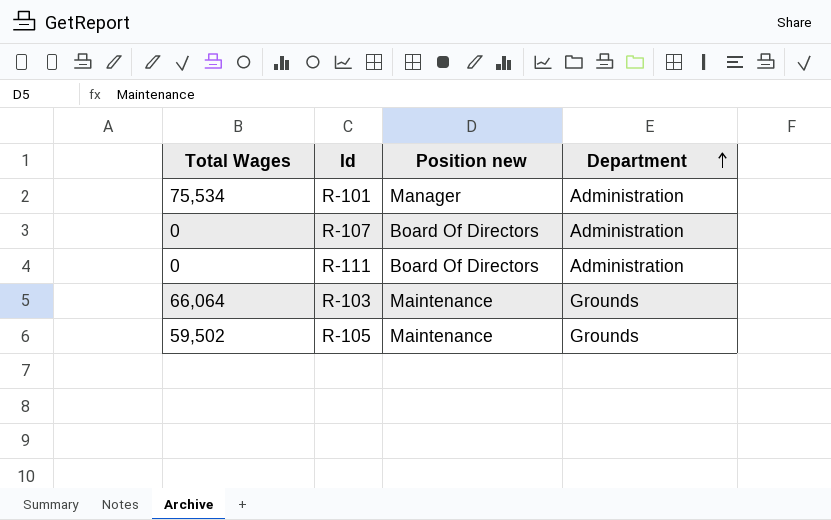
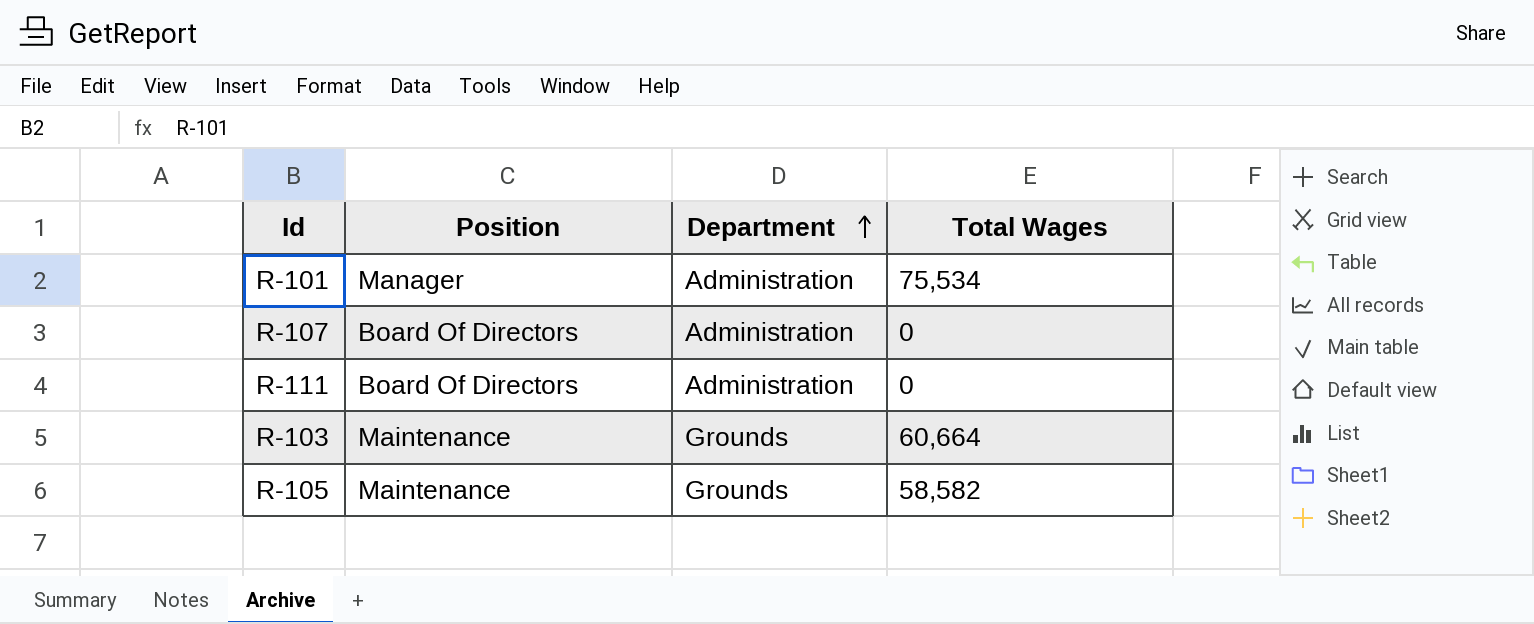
column name: Position new -> Position
column Total Wages | position: 1 -> 4
R-103 | Total Wages: 66,064 -> 60,664
R-105 | Total Wages: 59,502 -> 58,582

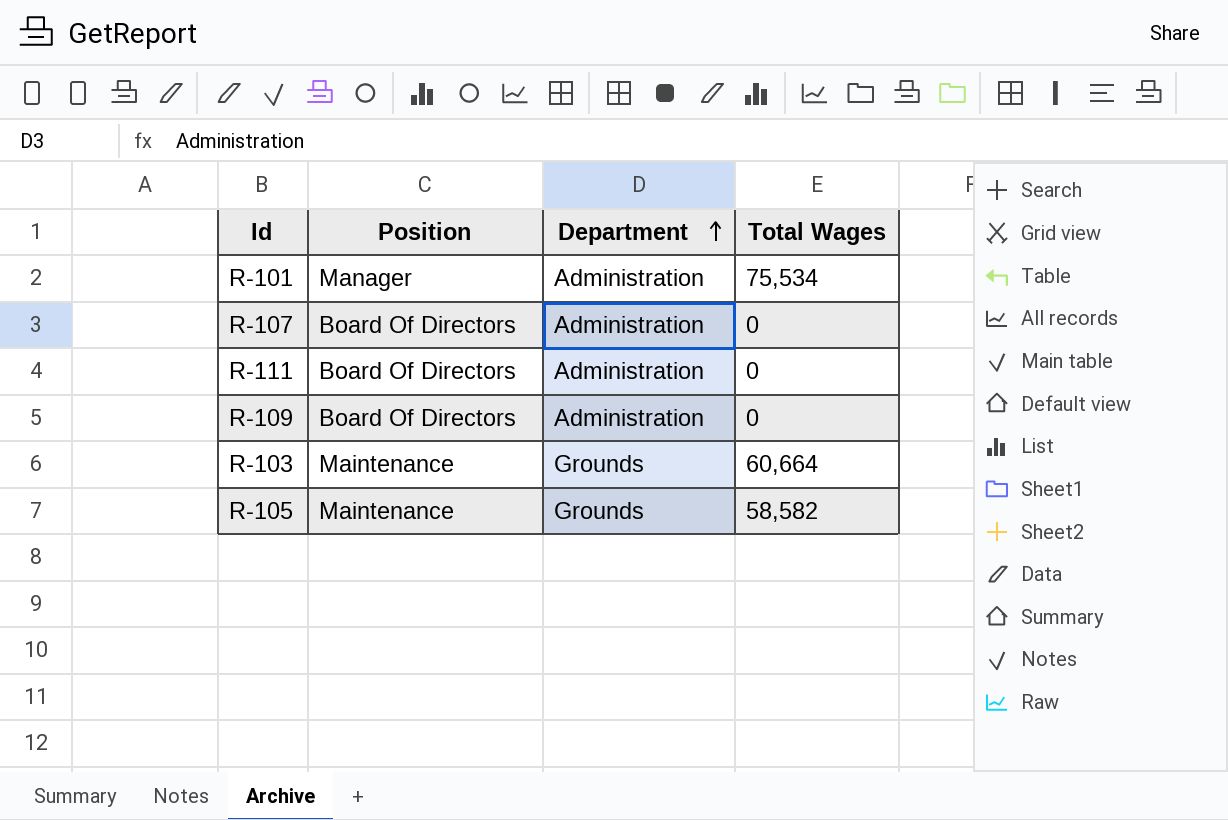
row R-109: none -> Board Of Directors | Administration | 0

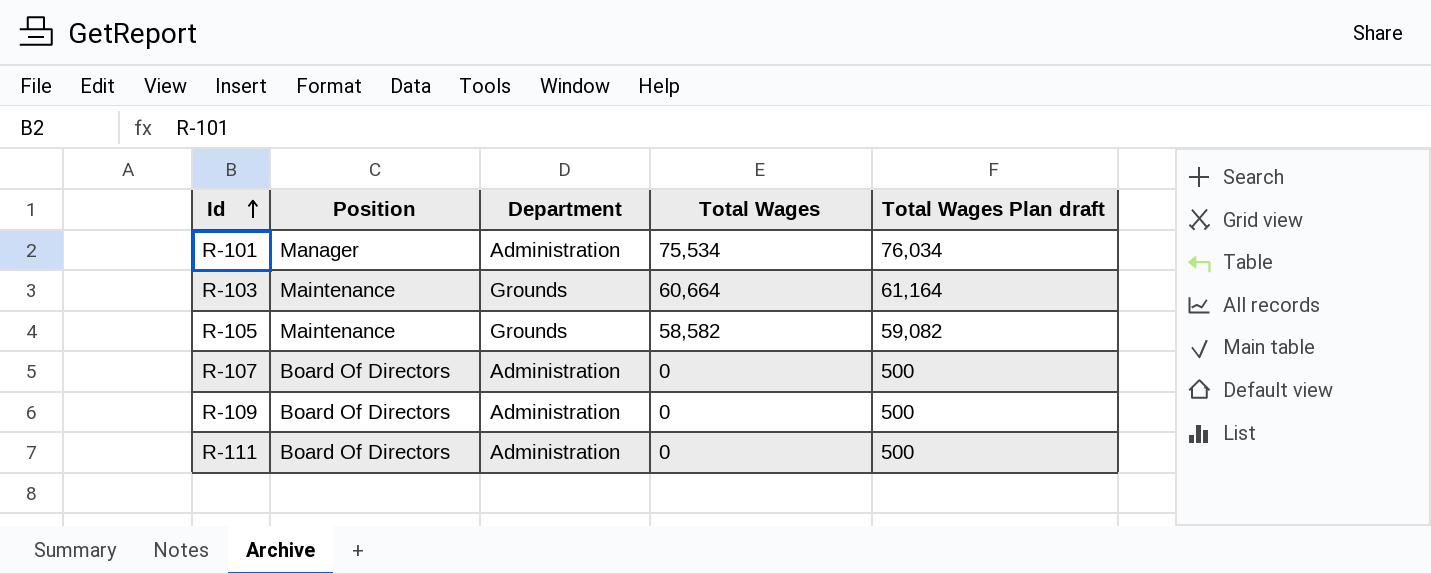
row order: Department ascending -> Id ascending
column Total Wages Plan draft | formula: none -> [Total Wages] + 500

